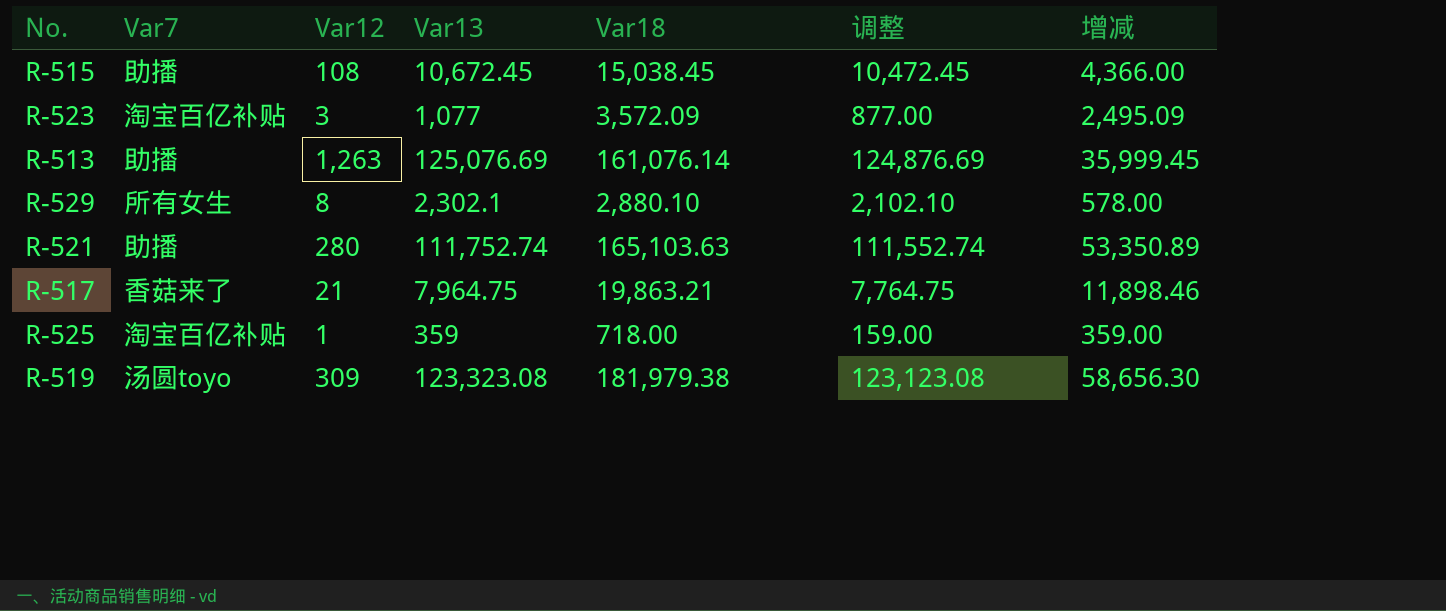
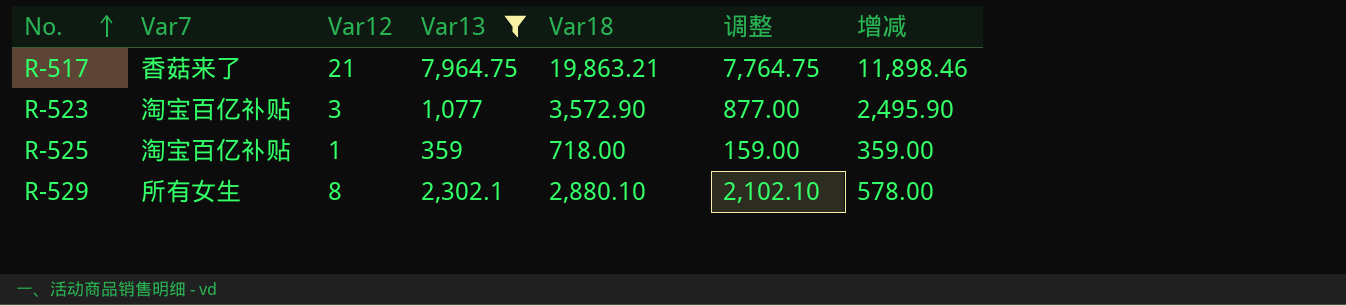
filter: none -> Var13 <= 7,964.75
row order: none -> No. ascending
R-523 | Var18: 3,572.09 -> 3,572.90
R-523 | 增减: 2,495.09 -> 2,495.90

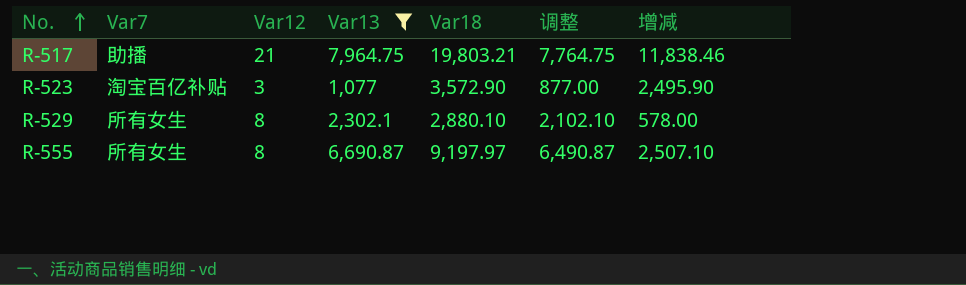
row R-525: 淘宝百亿补贴 | 1 | 359 | 718.00 | 159.00 | 359.00 -> none
R-517 | Var7: 香菇来了 -> 助播
R-517 | Var18: 19,863.21 -> 19,803.21
R-517 | 增减: 11,898.46 -> 11,838.46
row R-555: none -> 所有女生 | 8 | 6,690.87 | 9,197.97 | 6,490.87 | 2,507.10

